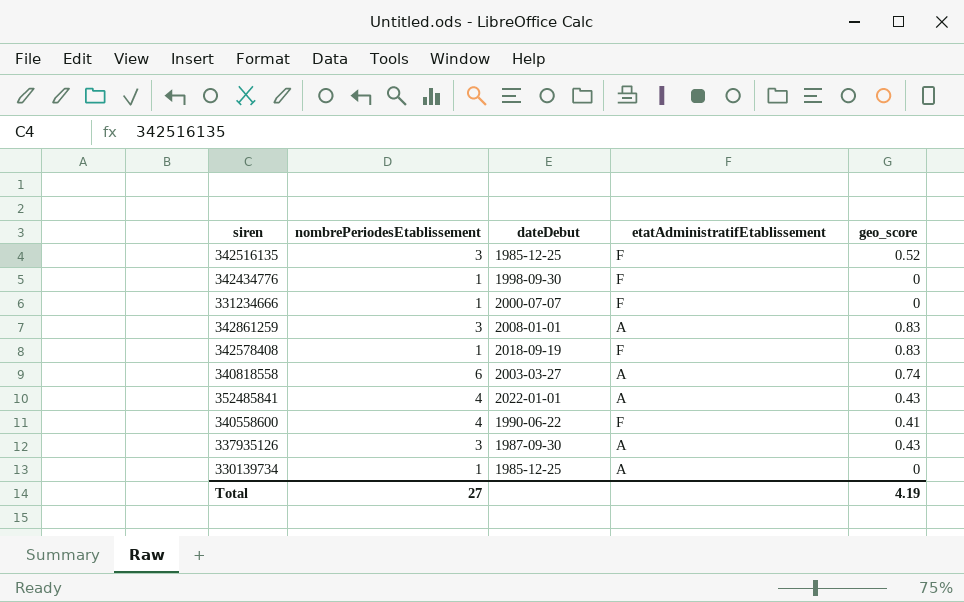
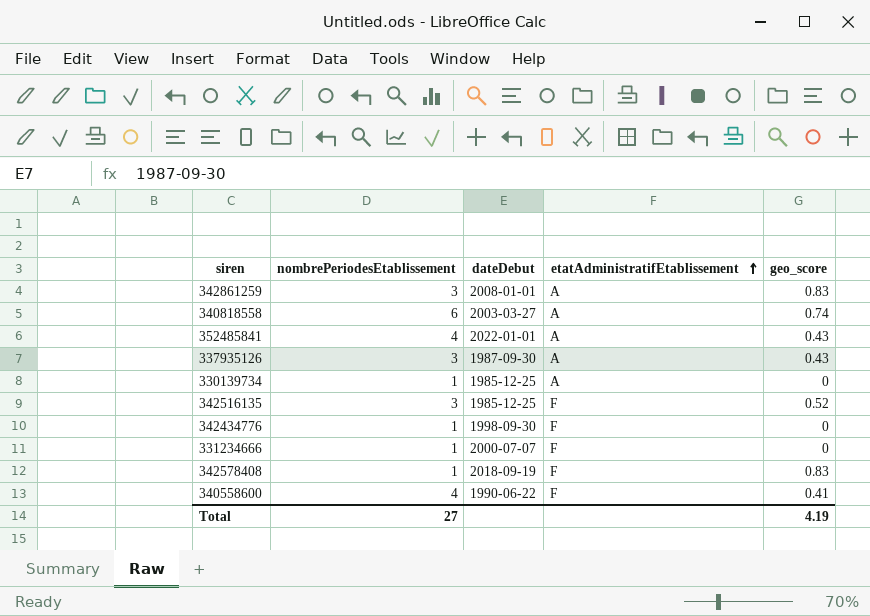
row order: none -> etatAdministratifEtablissement ascending

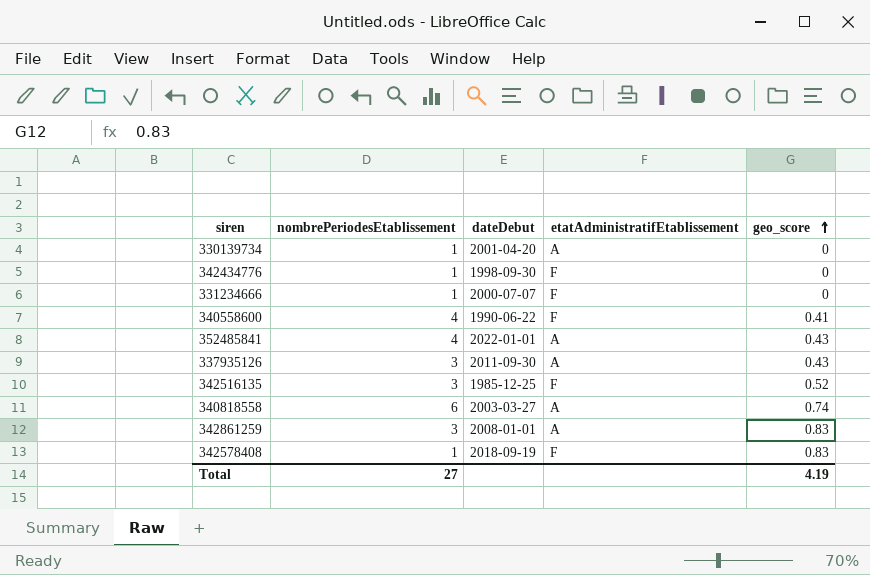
row order: etatAdministratifEtablissement ascending -> geo_score ascending
330139734 | dateDebut: 1985-12-25 -> 2001-04-20
337935126 | dateDebut: 1987-09-30 -> 2011-09-30

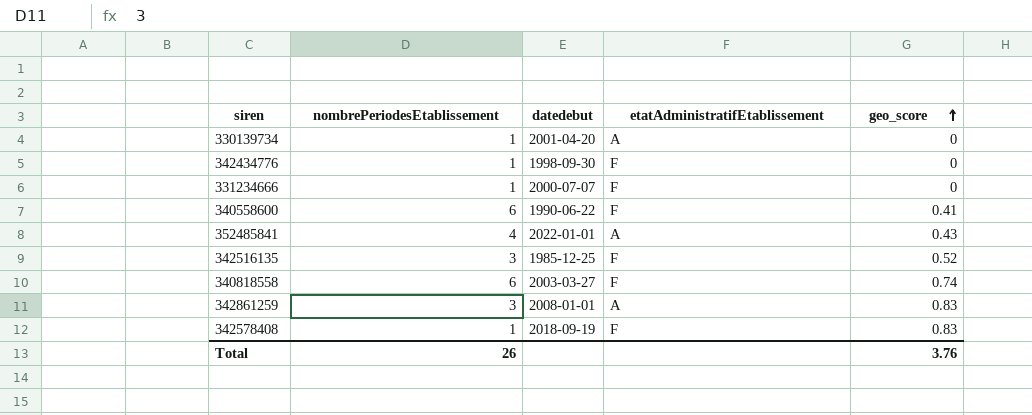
column name: dateDebut -> datedebut
row 337935126: 3 | 2011-09-30 | A | 0.43 -> none
340558600 | nombrePeriodesEtablissement: 4 -> 6
340818558 | etatAdministratifEtablissement: A -> F
Total | nombrePeriodesEtablissement: 27 -> 26
Total | geo_score: 4.19 -> 3.76

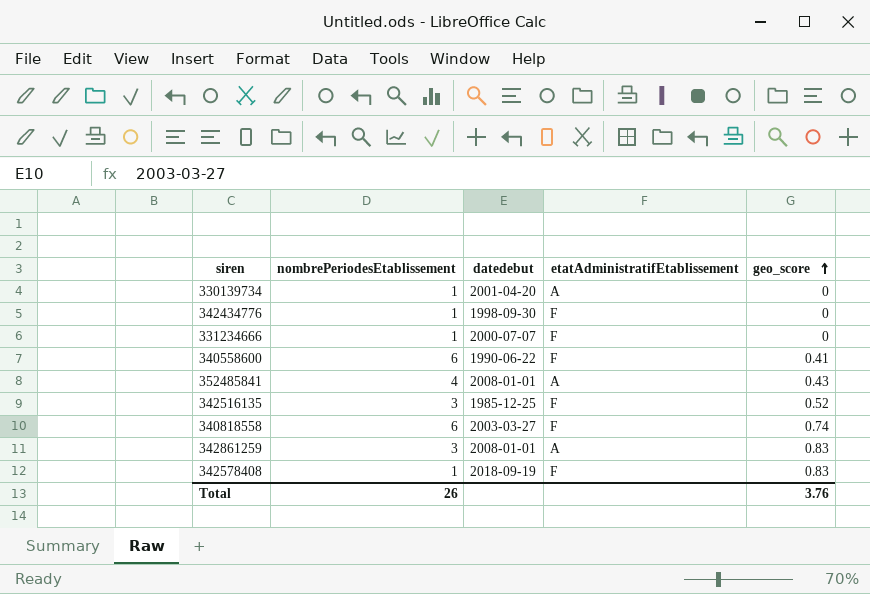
352485841 | datedebut: 2022-01-01 -> 2008-01-01

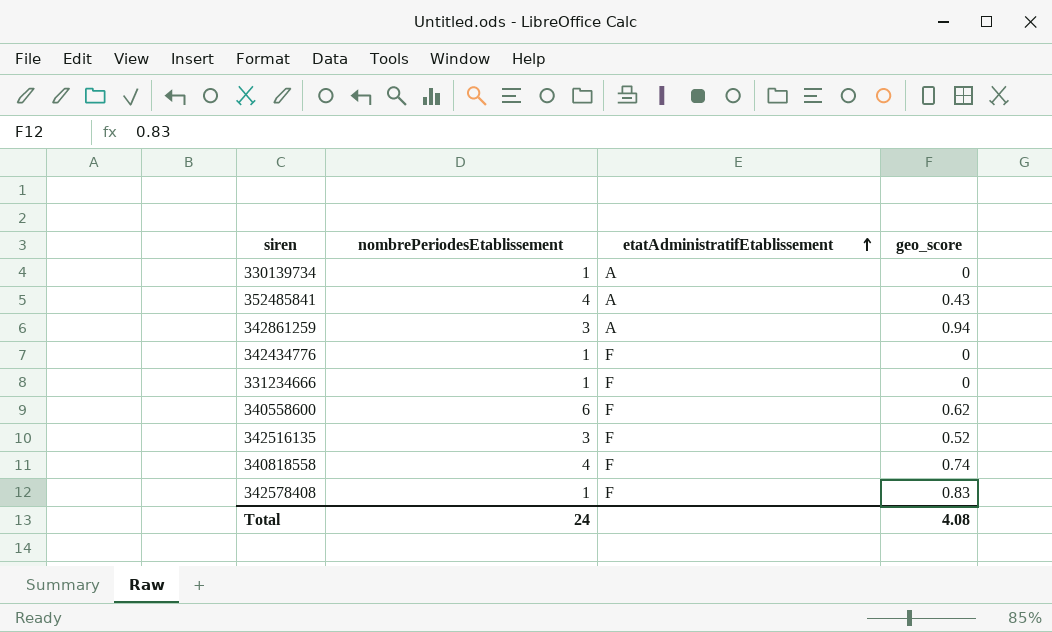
row order: geo_score ascending -> etatAdministratifEtablissement ascending
column datedebut | position: 3 -> none
342861259 | geo_score: 0.83 -> 0.94
340558600 | geo_score: 0.41 -> 0.62
340818558 | nombrePeriodesEtablissement: 6 -> 4
Total | nombrePeriodesEtablissement: 26 -> 24
Total | geo_score: 3.76 -> 4.08

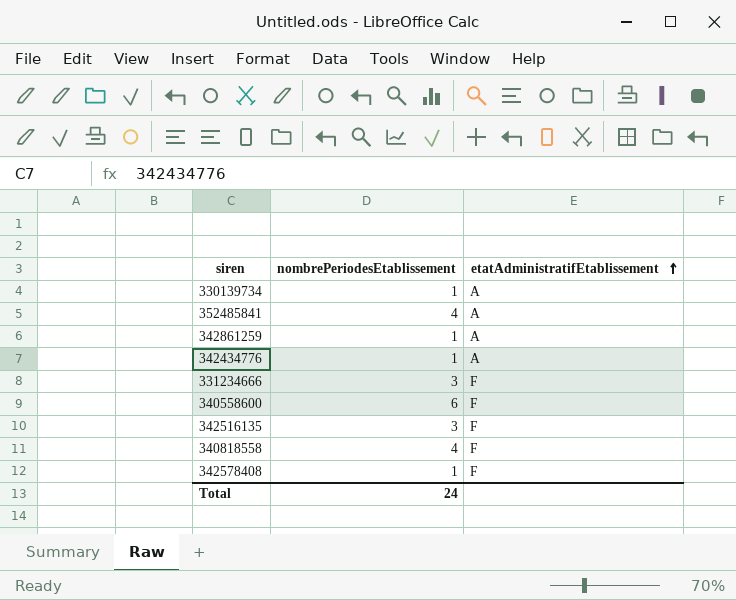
column geo_score | position: 4 -> none
342861259 | nombrePeriodesEtablissement: 3 -> 1
342434776 | etatAdministratifEtablissement: F -> A
331234666 | nombrePeriodesEtablissement: 1 -> 3

